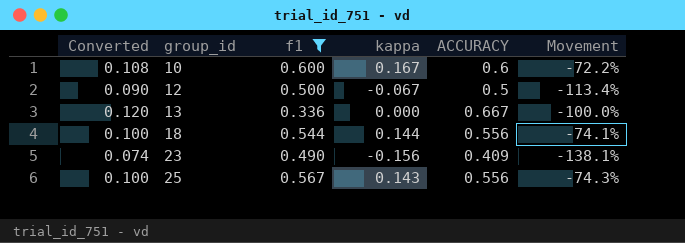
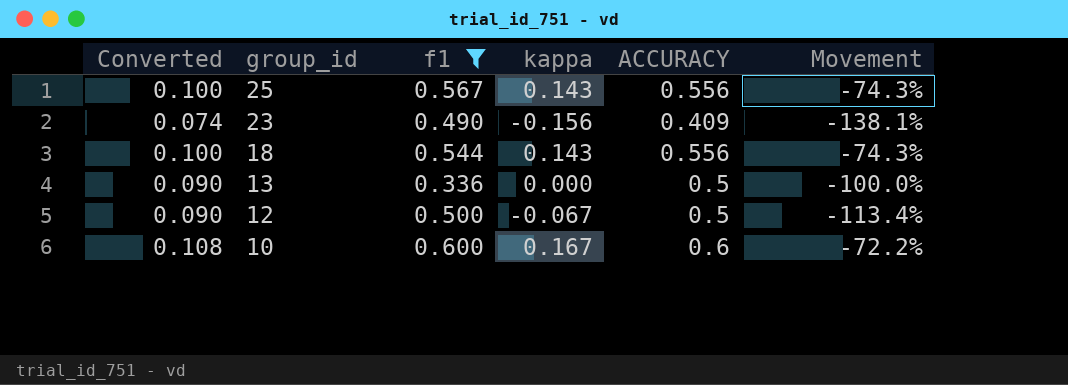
row order: group_id ascending -> group_id descending
18 | kappa: 0.144 -> 0.143
18 | Movement: -74.1% -> -74.3%
13 | Converted: 0.120 -> 0.090
13 | ACCURACY: 0.667 -> 0.5

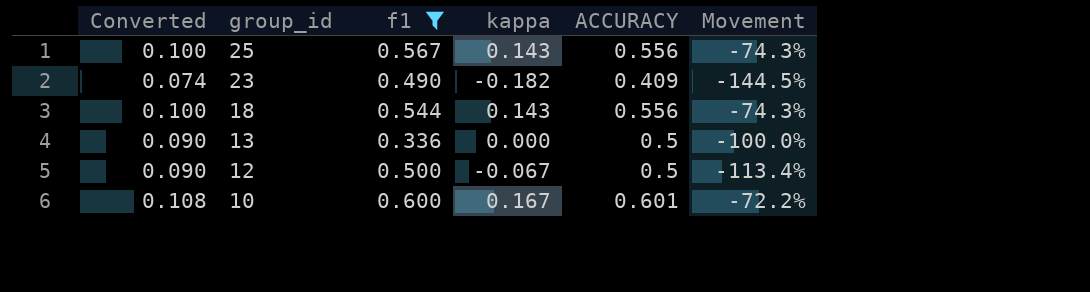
23 | kappa: -0.156 -> -0.182
23 | Movement: -138.1% -> -144.5%
10 | ACCURACY: 0.6 -> 0.601

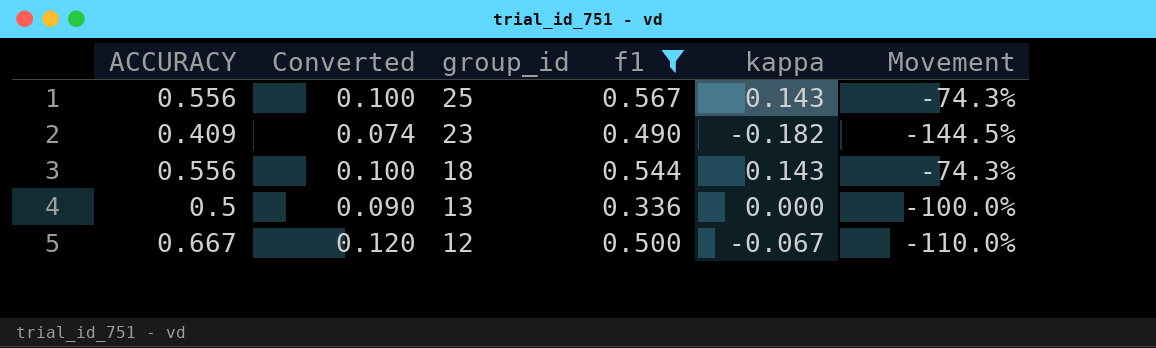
column ACCURACY | position: 5 -> 1
row 10: 0.108 | 0.600 | 0.167 | 0.601 | -72.2% -> none
12 | ACCURACY: 0.5 -> 0.667
12 | Converted: 0.090 -> 0.120
12 | Movement: -113.4% -> -110.0%

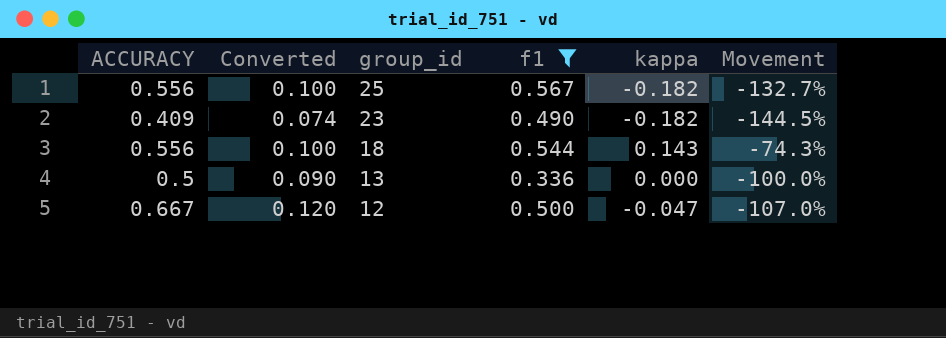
25 | kappa: 0.143 -> -0.182
25 | Movement: -74.3% -> -132.7%
12 | kappa: -0.067 -> -0.047
12 | Movement: -110.0% -> -107.0%

